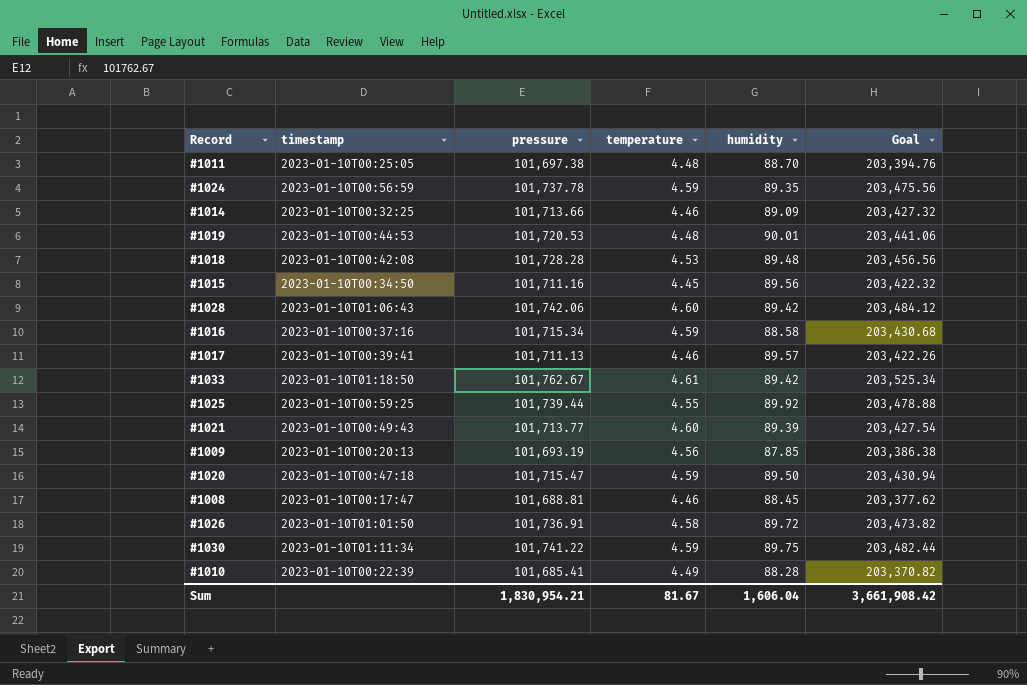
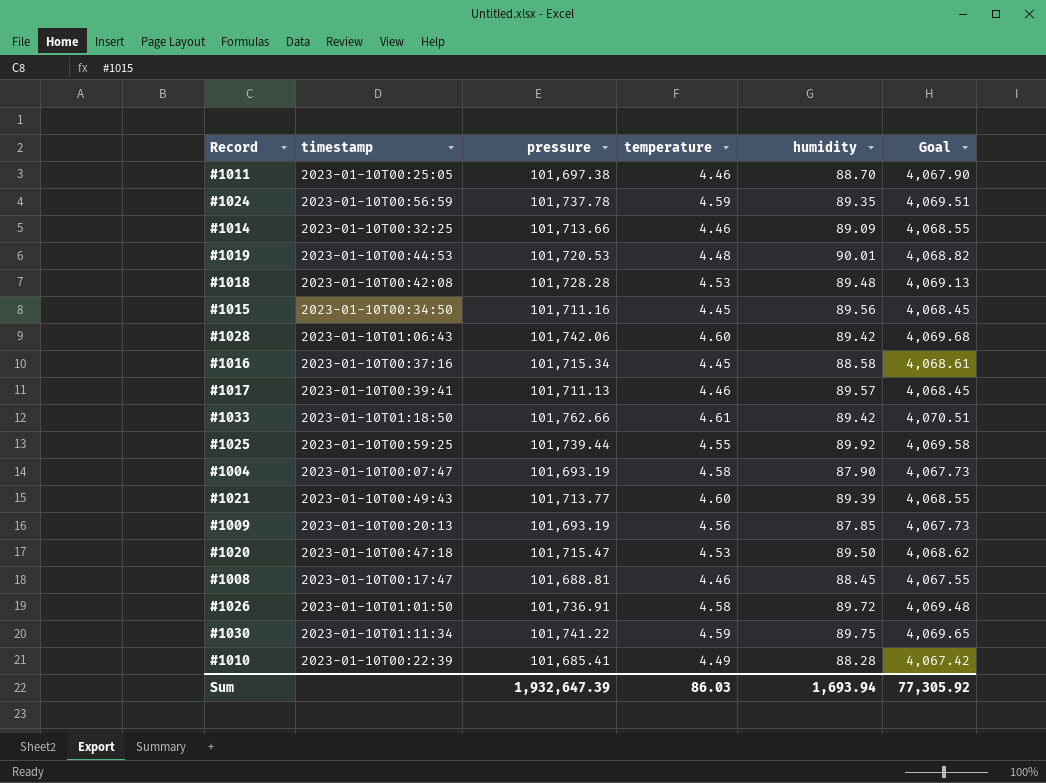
column Goal | formula: [pressure] * 2 -> [pressure] * 0.04
#1011 | temperature: 4.48 -> 4.46
#1016 | temperature: 4.59 -> 4.45
#1033 | pressure: 101,762.67 -> 101,762.66
row #1004: none -> 2023-01-10T00:07:47 | 101,693.19 | 4.58 | 87.90 | 4,067.73
#1020 | temperature: 4.59 -> 4.53
Sum | pressure: 1,830,954.21 -> 1,932,647.39
Sum | temperature: 81.67 -> 86.03
Sum | humidity: 1,606.04 -> 1,693.94
Sum | Goal: 3,661,908.42 -> 77,305.92

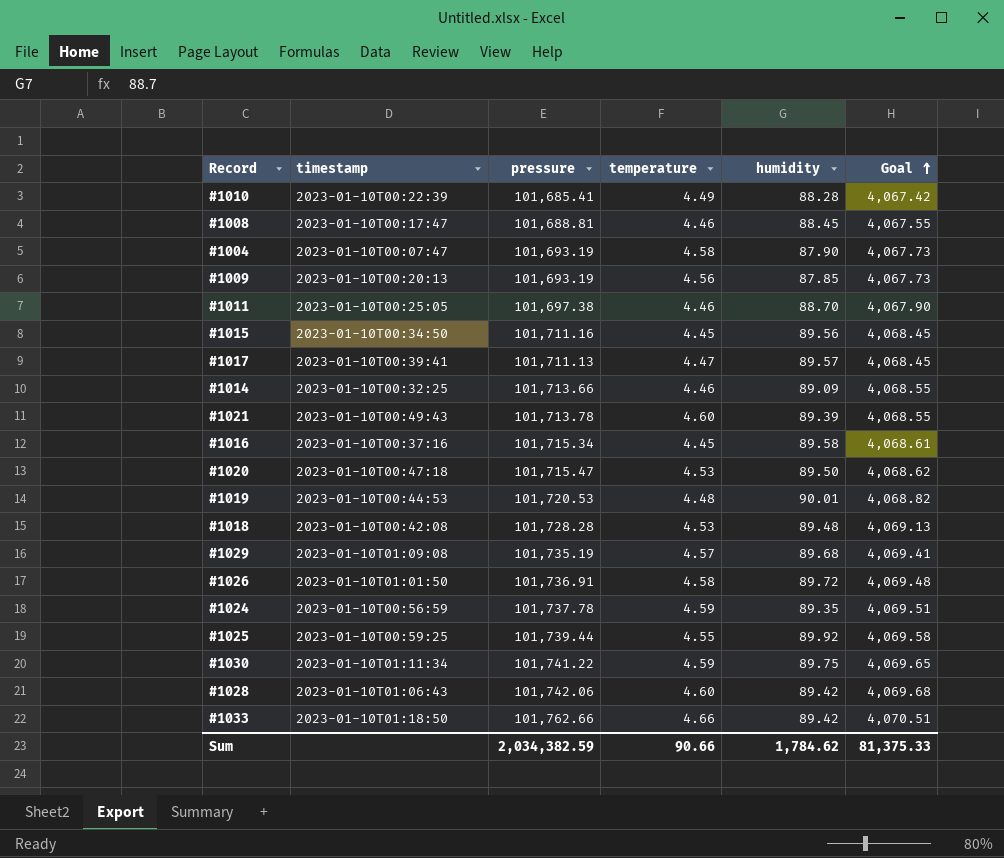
row order: none -> Goal ascending
#1017 | temperature: 4.46 -> 4.47
#1021 | pressure: 101,713.77 -> 101,713.78
#1016 | humidity: 88.58 -> 89.58
row #1029: none -> 2023-01-10T01:09:08 | 101,735.19 | 4.57 | 89.68 | 4,069.41
#1033 | temperature: 4.61 -> 4.66
Sum | pressure: 1,932,647.39 -> 2,034,382.59
Sum | temperature: 86.03 -> 90.66
Sum | humidity: 1,693.94 -> 1,784.62
Sum | Goal: 77,305.92 -> 81,375.33

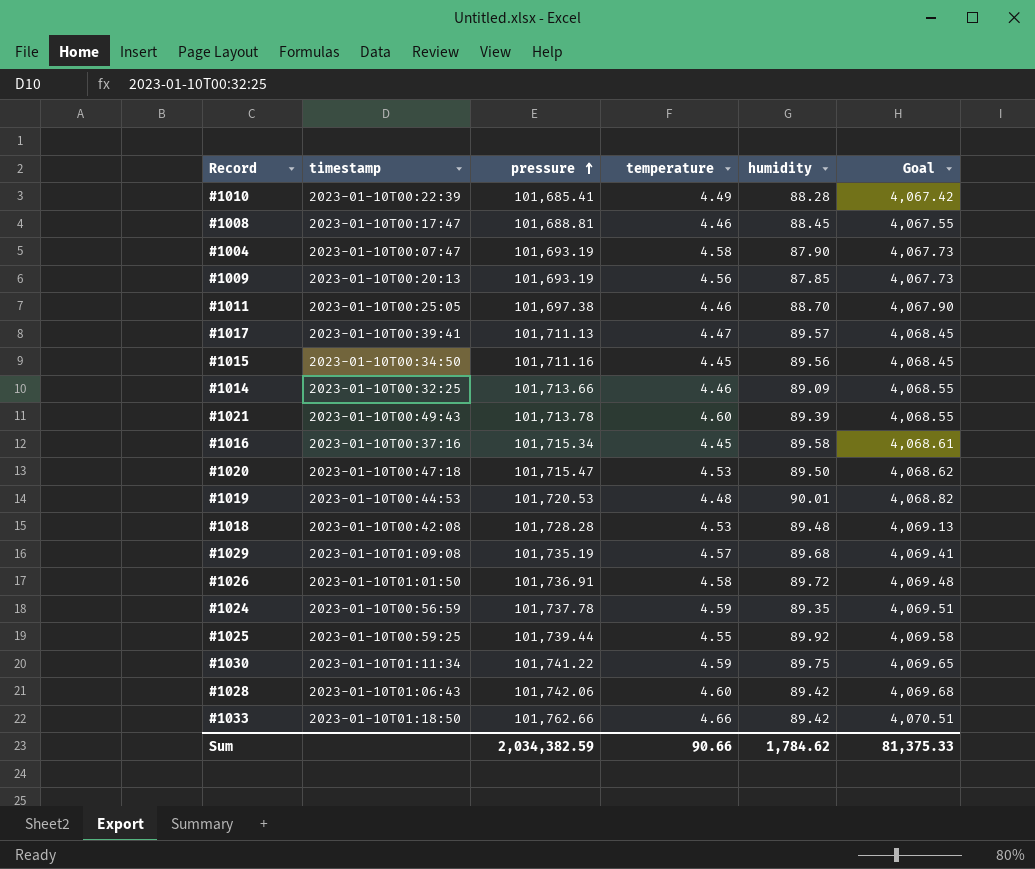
row order: Goal ascending -> pressure ascending

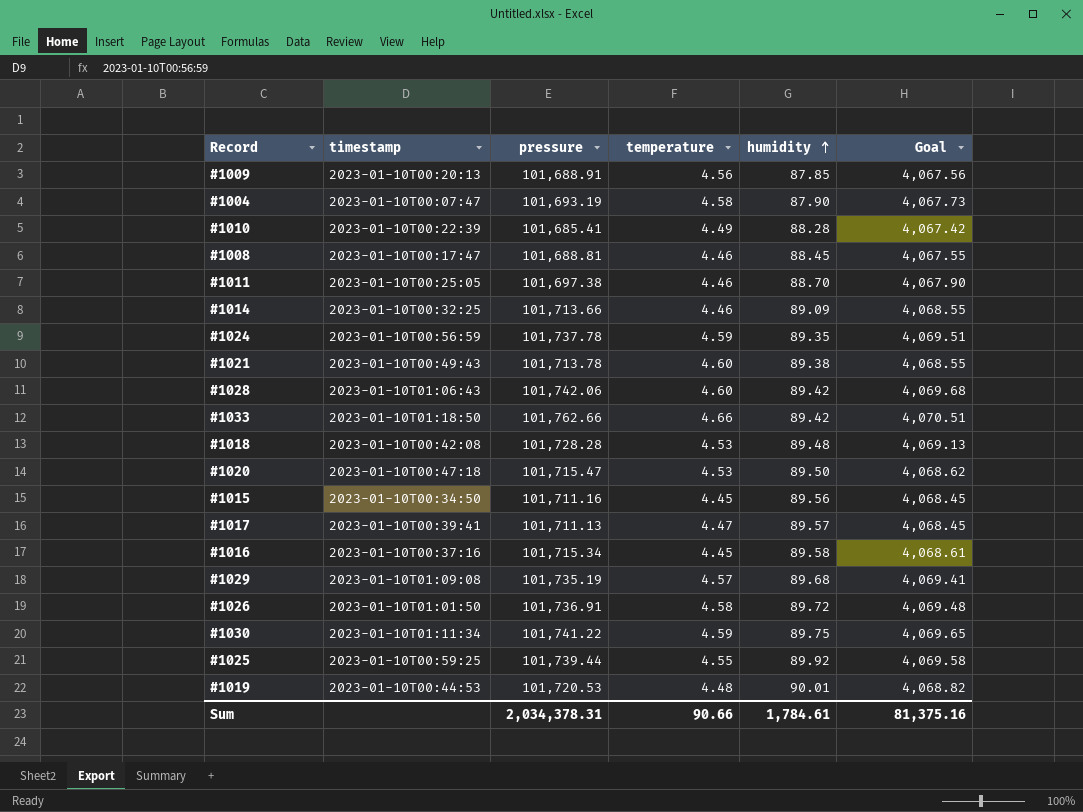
row order: pressure ascending -> humidity ascending
#1009 | pressure: 101,693.19 -> 101,688.91
#1009 | Goal: 4,067.73 -> 4,067.56
#1021 | humidity: 89.39 -> 89.38
Sum | pressure: 2,034,382.59 -> 2,034,378.31
Sum | humidity: 1,784.62 -> 1,784.61
Sum | Goal: 81,375.33 -> 81,375.16

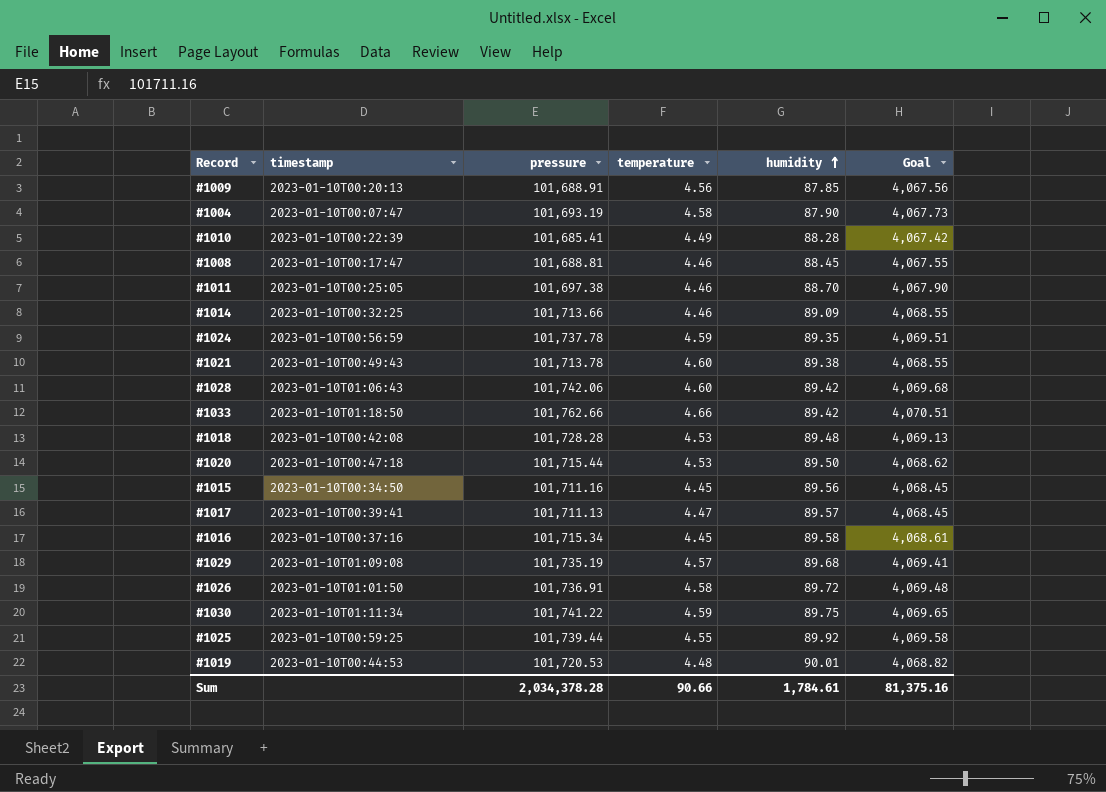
#1020 | pressure: 101,715.47 -> 101,715.44
Sum | pressure: 2,034,378.31 -> 2,034,378.28

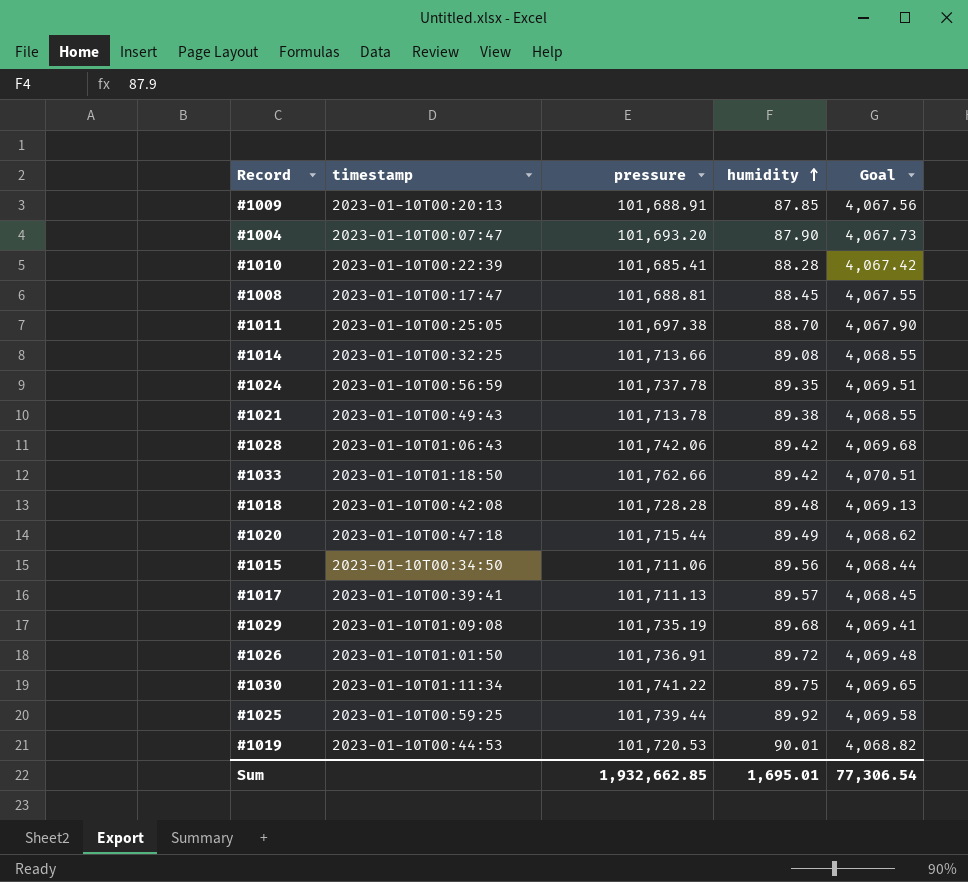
column temperature | position: 4 -> none
row #1016: 2023-01-10T00:37:16 | 101,715.34 | 4.45 | 89.58 | 4,068.61 -> none
#1004 | pressure: 101,693.19 -> 101,693.20
#1014 | humidity: 89.09 -> 89.08
#1020 | humidity: 89.50 -> 89.49
#1015 | pressure: 101,711.16 -> 101,711.06
#1015 | Goal: 4,068.45 -> 4,068.44
Sum | pressure: 2,034,378.28 -> 1,932,662.85
Sum | humidity: 1,784.61 -> 1,695.01
Sum | Goal: 81,375.16 -> 77,306.54

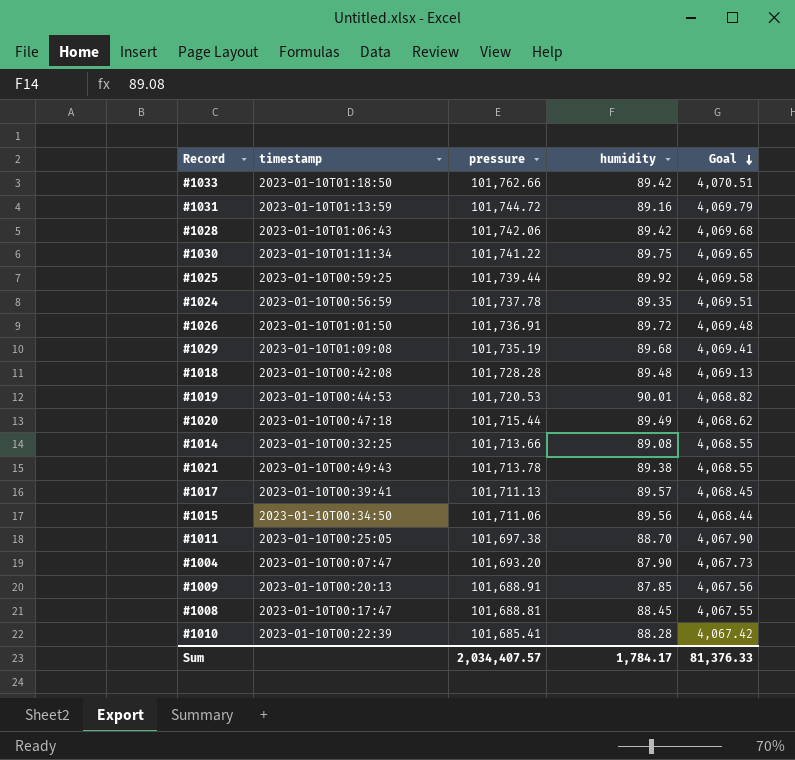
row order: humidity ascending -> Goal descending
row #1031: none -> 2023-01-10T01:13:59 | 101,744.72 | 89.16 | 4,069.79
Sum | pressure: 1,932,662.85 -> 2,034,407.57
Sum | humidity: 1,695.01 -> 1,784.17
Sum | Goal: 77,306.54 -> 81,376.33

